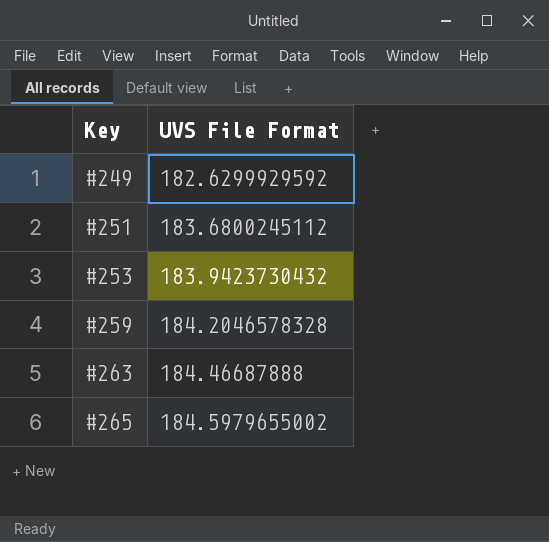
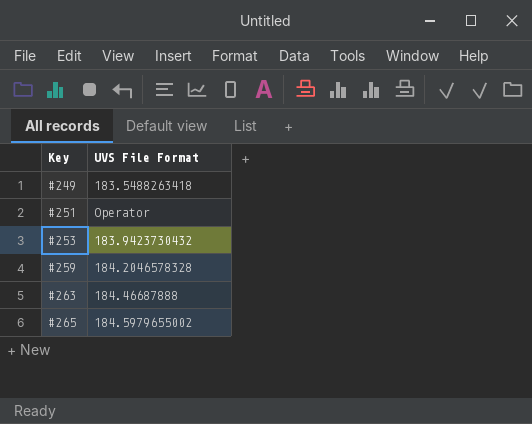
#249 | UVS File Format: 182.6299929592 -> 183.5488263418
#251 | UVS File Format: 183.6800245112 -> Operator

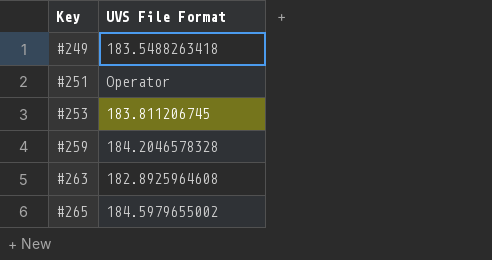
#253 | UVS File Format: 183.9423730432 -> 183.811206745
#263 | UVS File Format: 184.46687888 -> 182.8925964608

